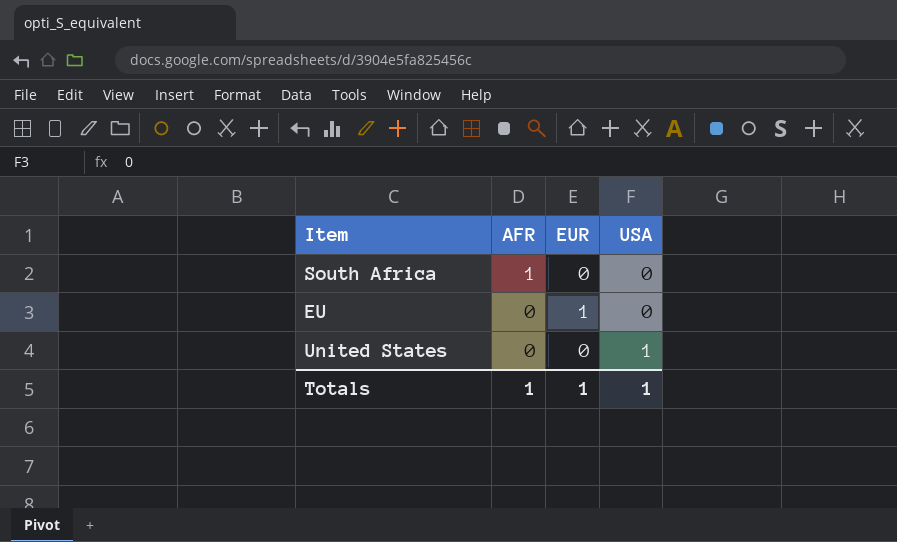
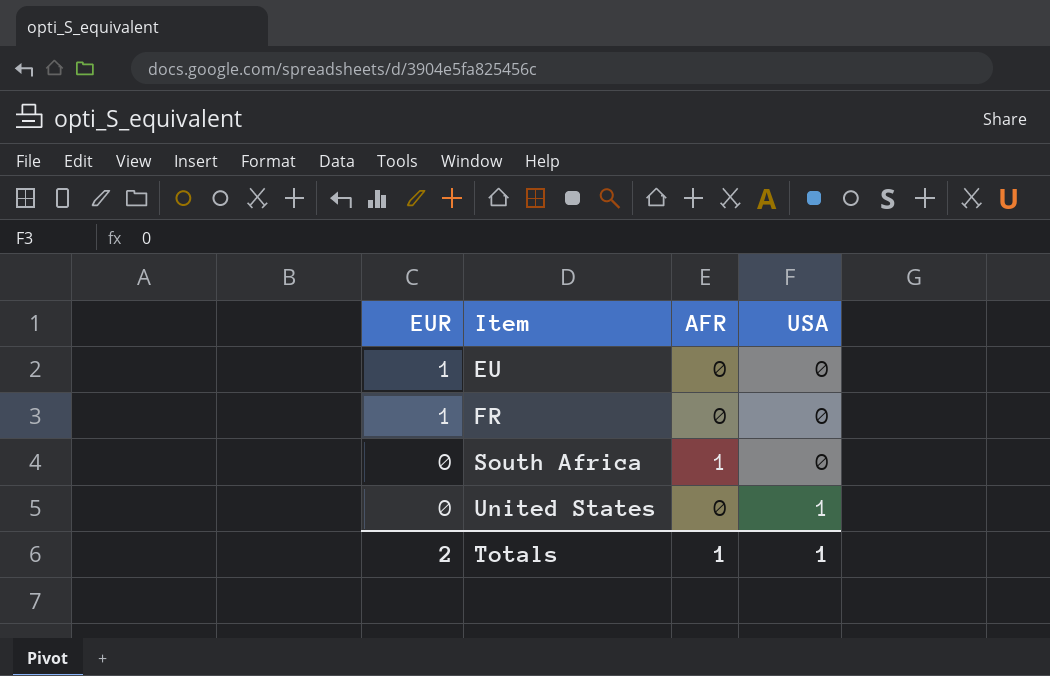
row order: AFR descending -> EUR descending
column EUR | position: 3 -> 1
row FR: none -> 1 | 0 | 0
Totals | EUR: 1 -> 2

